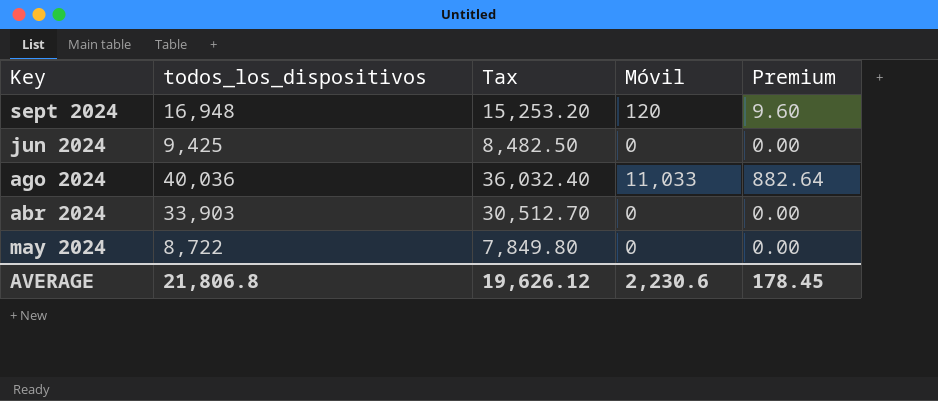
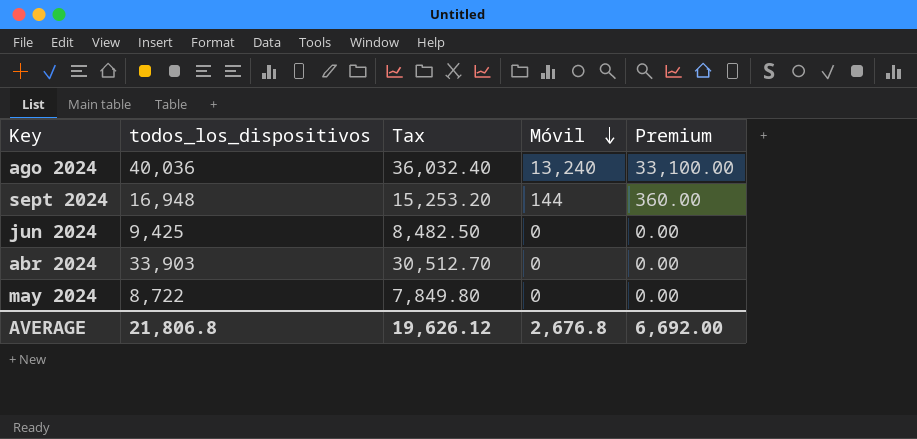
row order: none -> Móvil descending
column Premium | formula: [Móvil] * 0.08 -> [Móvil] * 2.5
ago 2024 | Móvil: 11,033 -> 13,240
sept 2024 | Móvil: 120 -> 144
AVERAGE | Móvil: 2,230.6 -> 2,676.8
AVERAGE | Premium: 178.45 -> 6,692.00

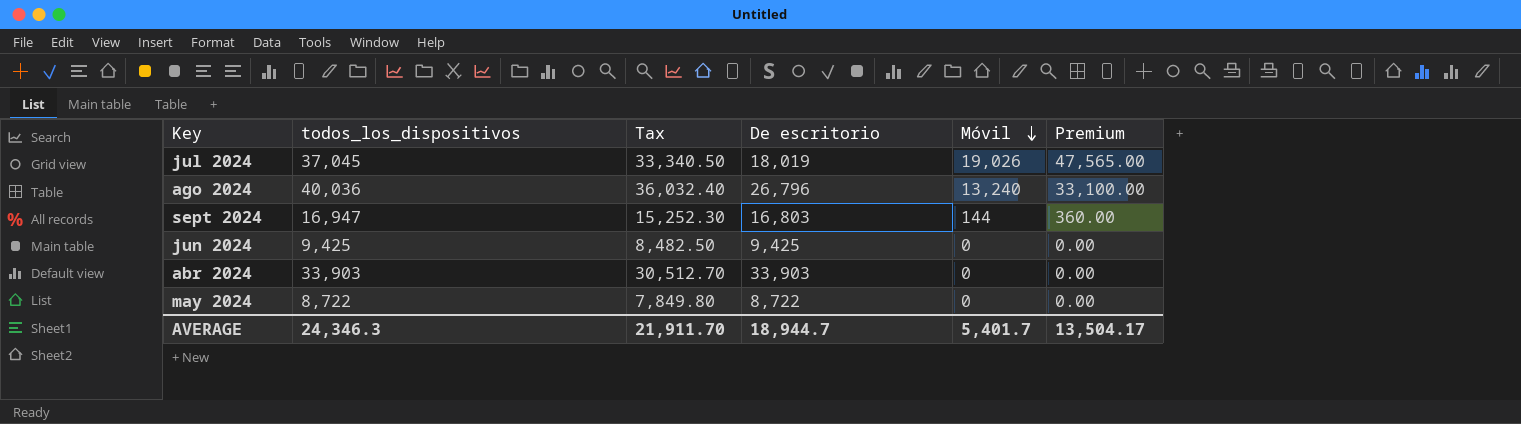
column De escritorio | formula: none -> [todos_los_dispositivos] - [Móvil]
row jul 2024: none -> 37,045 | 33,340.50 | 18,019 | 19,026 | 47,565.00
sept 2024 | todos_los_dispositivos: 16,948 -> 16,947
sept 2024 | Tax: 15,253.20 -> 15,252.30
AVERAGE | todos_los_dispositivos: 21,806.8 -> 24,346.3
AVERAGE | Tax: 19,626.12 -> 21,911.70
AVERAGE | Móvil: 2,676.8 -> 5,401.7
AVERAGE | Premium: 6,692.00 -> 13,504.17

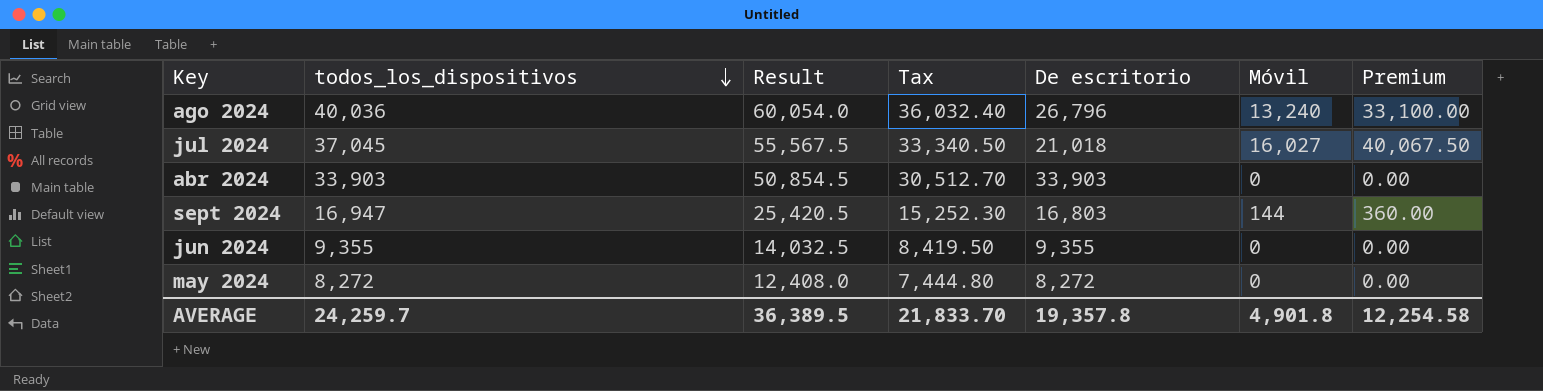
row order: Móvil descending -> todos_los_dispositivos descending
column Result | formula: none -> [todos_los_dispositivos] * 1.5
jul 2024 | De escritorio: 18,019 -> 21,018
jul 2024 | Móvil: 19,026 -> 16,027
jul 2024 | Premium: 47,565.00 -> 40,067.50
jun 2024 | todos_los_dispositivos: 9,425 -> 9,355
jun 2024 | Tax: 8,482.50 -> 8,419.50
jun 2024 | De escritorio: 9,425 -> 9,355
may 2024 | todos_los_dispositivos: 8,722 -> 8,272
may 2024 | Tax: 7,849.80 -> 7,444.80
may 2024 | De escritorio: 8,722 -> 8,272
AVERAGE | todos_los_dispositivos: 24,346.3 -> 24,259.7
AVERAGE | Tax: 21,911.70 -> 21,833.70
AVERAGE | De escritorio: 18,944.7 -> 19,357.8
AVERAGE | Móvil: 5,401.7 -> 4,901.8
AVERAGE | Premium: 13,504.17 -> 12,254.58

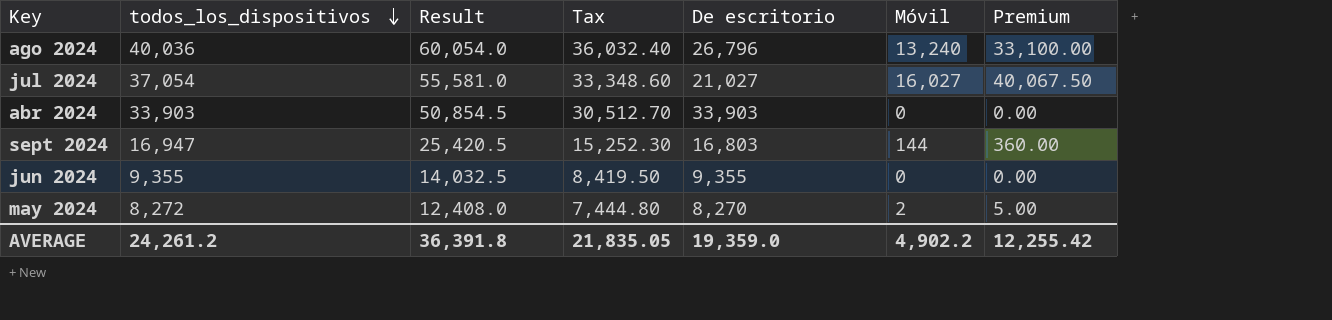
jul 2024 | todos_los_dispositivos: 37,045 -> 37,054
jul 2024 | Result: 55,567.5 -> 55,581.0
jul 2024 | Tax: 33,340.50 -> 33,348.60
jul 2024 | De escritorio: 21,018 -> 21,027
may 2024 | De escritorio: 8,272 -> 8,270
may 2024 | Móvil: 0 -> 2
may 2024 | Premium: 0.00 -> 5.00
AVERAGE | todos_los_dispositivos: 24,259.7 -> 24,261.2
AVERAGE | Result: 36,389.5 -> 36,391.8
AVERAGE | Tax: 21,833.70 -> 21,835.05
AVERAGE | De escritorio: 19,357.8 -> 19,359.0
AVERAGE | Móvil: 4,901.8 -> 4,902.2
AVERAGE | Premium: 12,254.58 -> 12,255.42

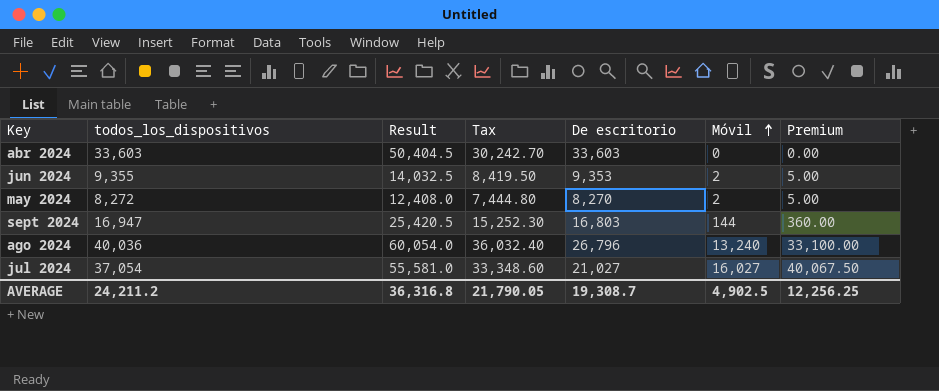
row order: todos_los_dispositivos descending -> Móvil ascending
abr 2024 | todos_los_dispositivos: 33,903 -> 33,603
abr 2024 | Result: 50,854.5 -> 50,404.5
abr 2024 | Tax: 30,512.70 -> 30,242.70
abr 2024 | De escritorio: 33,903 -> 33,603
jun 2024 | De escritorio: 9,355 -> 9,353
jun 2024 | Móvil: 0 -> 2
jun 2024 | Premium: 0.00 -> 5.00
AVERAGE | todos_los_dispositivos: 24,261.2 -> 24,211.2
AVERAGE | Result: 36,391.8 -> 36,316.8
AVERAGE | Tax: 21,835.05 -> 21,790.05
AVERAGE | De escritorio: 19,359.0 -> 19,308.7
AVERAGE | Móvil: 4,902.2 -> 4,902.5
AVERAGE | Premium: 12,255.42 -> 12,256.25

